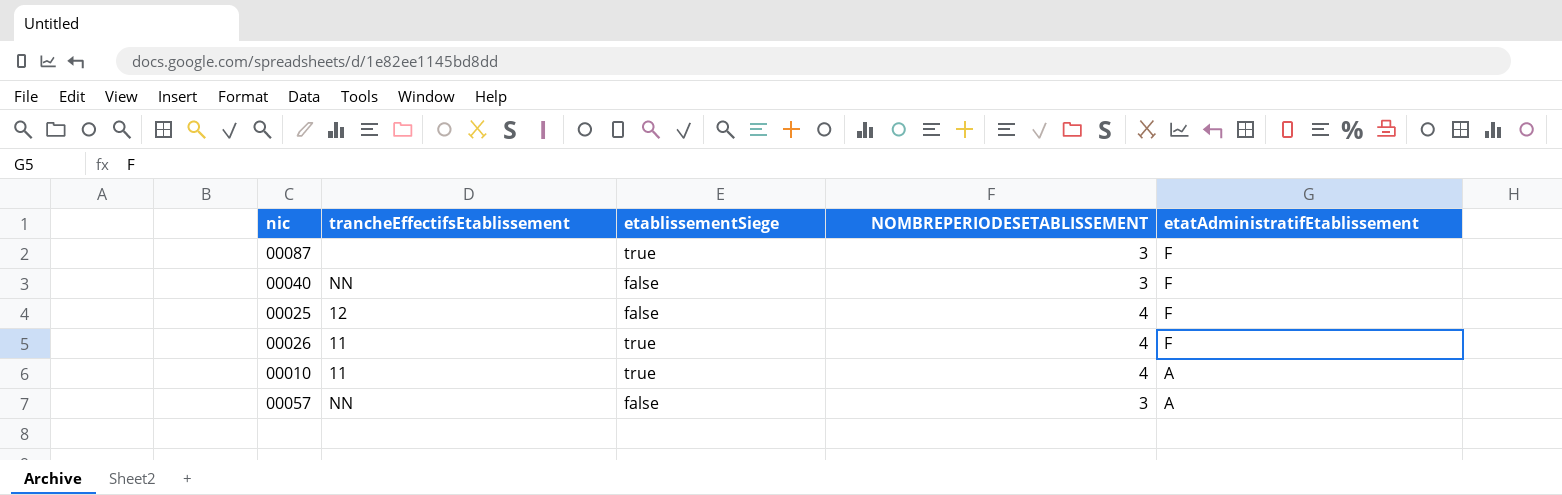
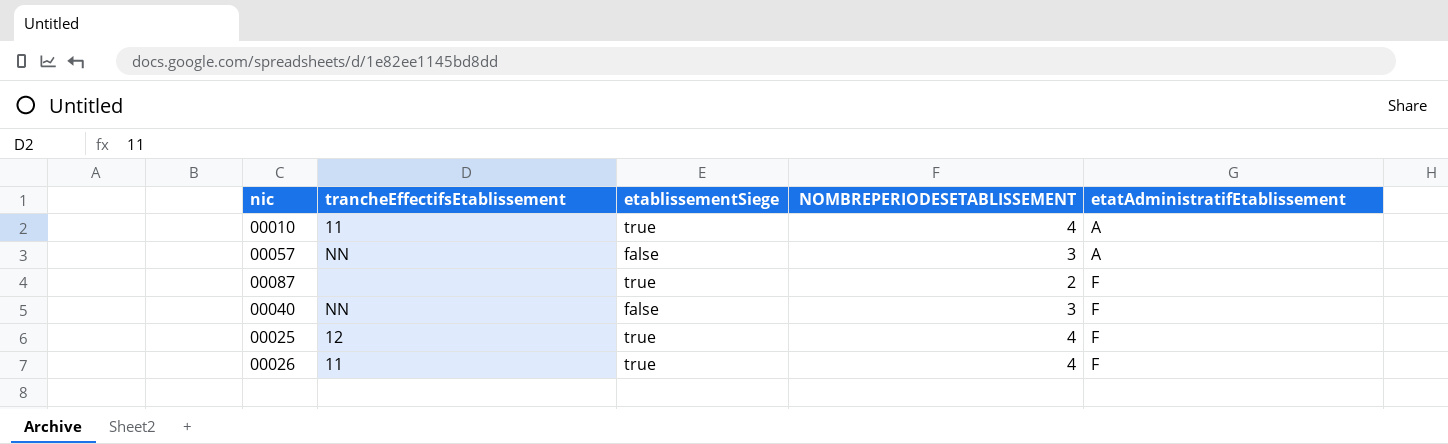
row order: etatAdministratifEtablissement descending -> etatAdministratifEtablissement ascending
00087 | NOMBREPERIODESETABLISSEMENT: 3 -> 2
00025 | etablissementSiege: false -> true

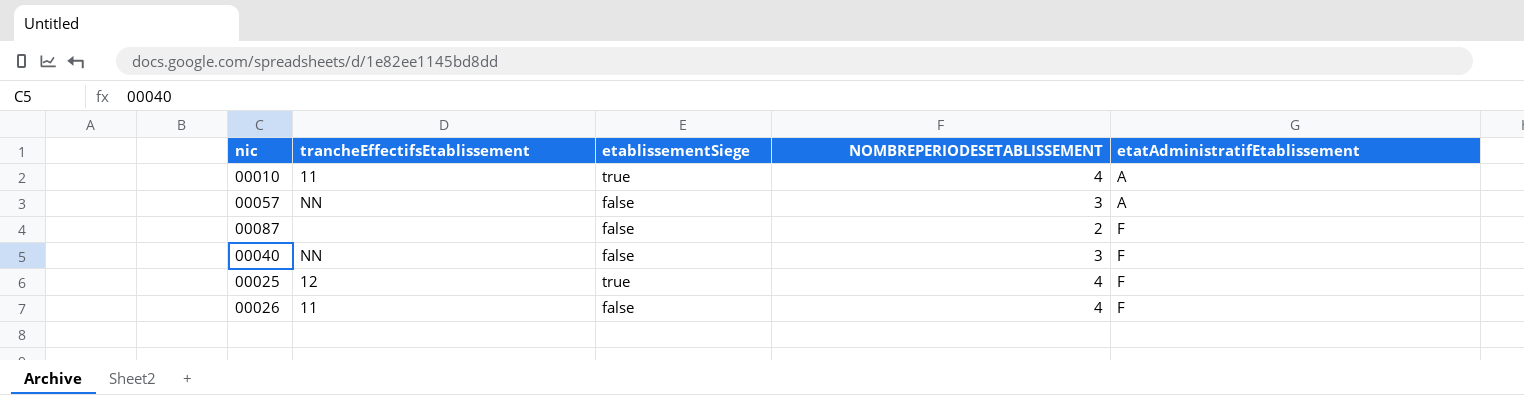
00087 | etablissementSiege: true -> false
00026 | etablissementSiege: true -> false

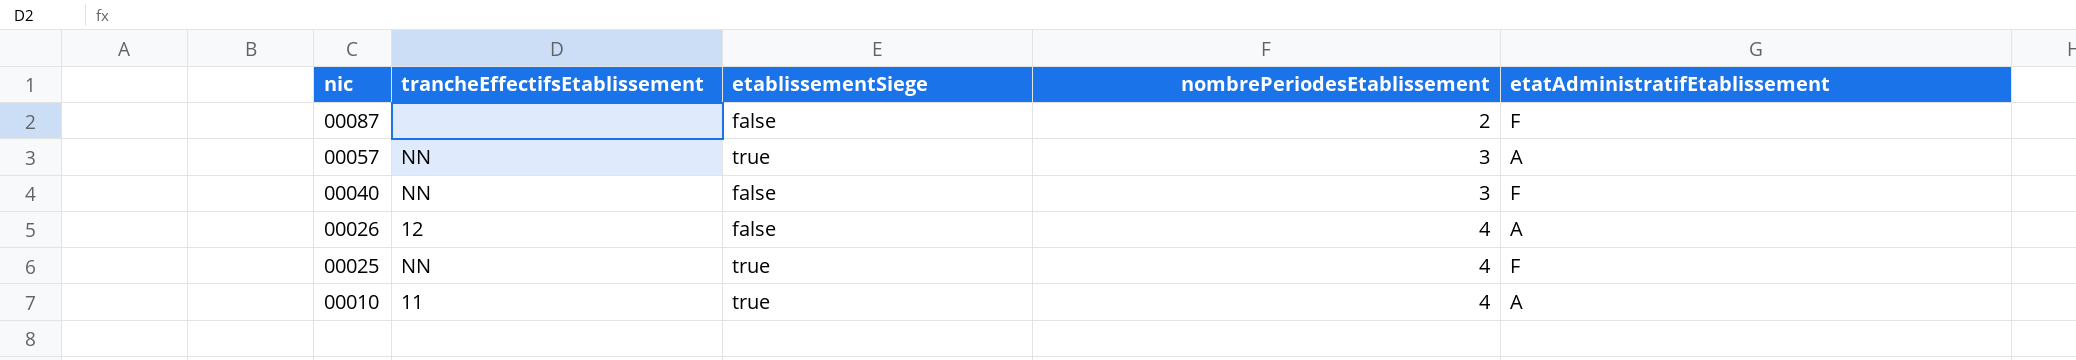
row order: etatAdministratifEtablissement ascending -> nic descending
column name: NOMBREPERIODESETABLISSEMENT -> nombrePeriodesEtablissement
00057 | etablissementSiege: false -> true
00026 | trancheEffectifsEtablissement: 11 -> 12
00026 | etatAdministratifEtablissement: F -> A
00025 | trancheEffectifsEtablissement: 12 -> NN

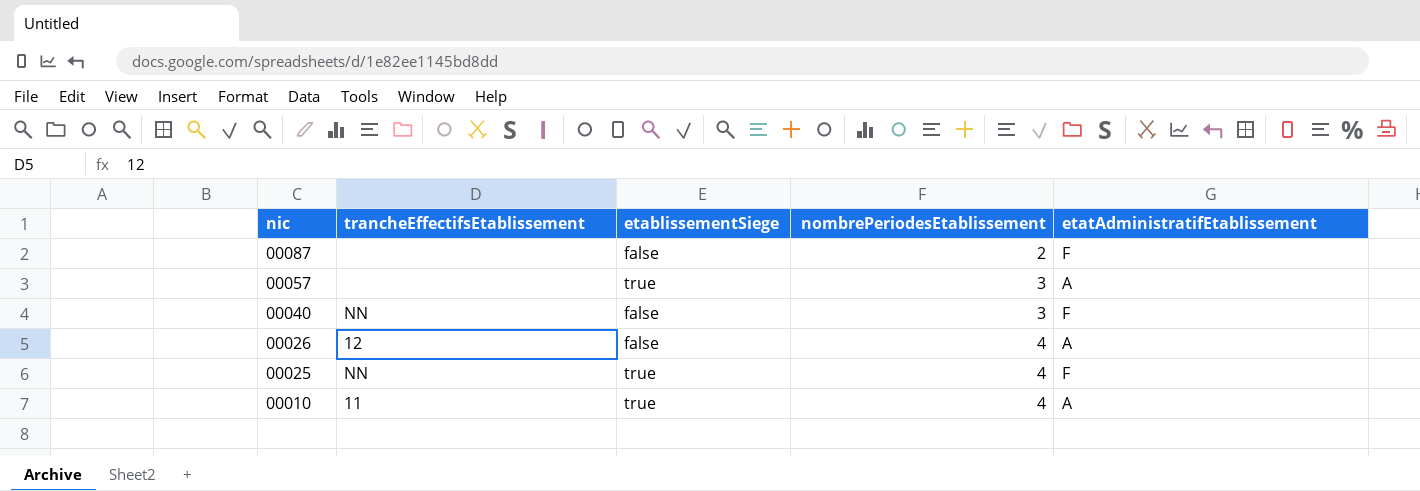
00057 | trancheEffectifsEtablissement: NN -> none

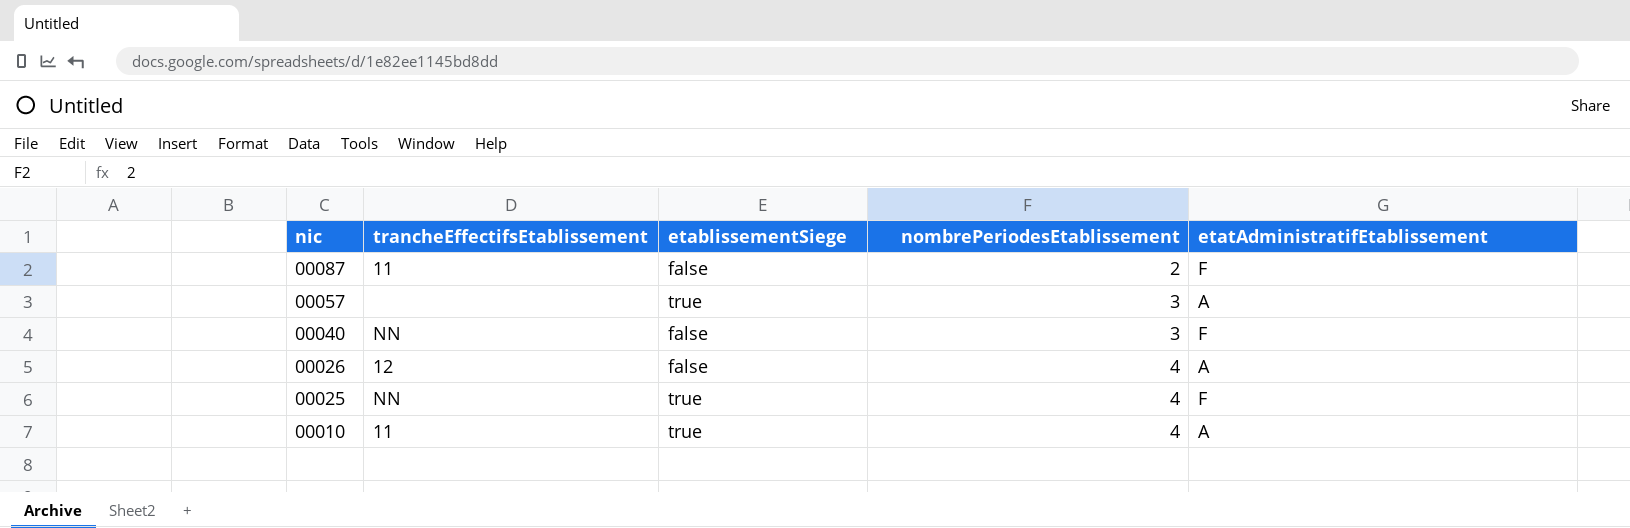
00087 | trancheEffectifsEtablissement: none -> 11

